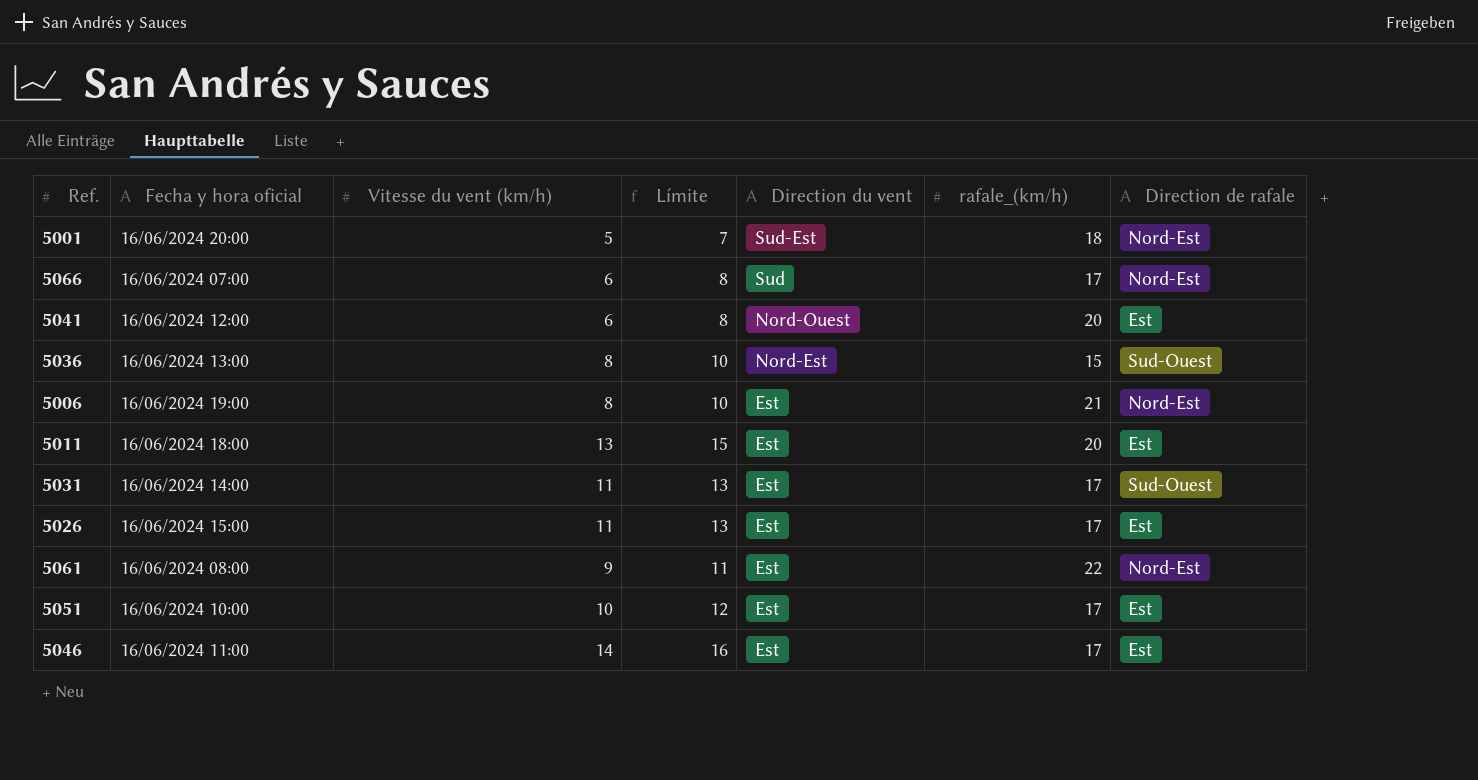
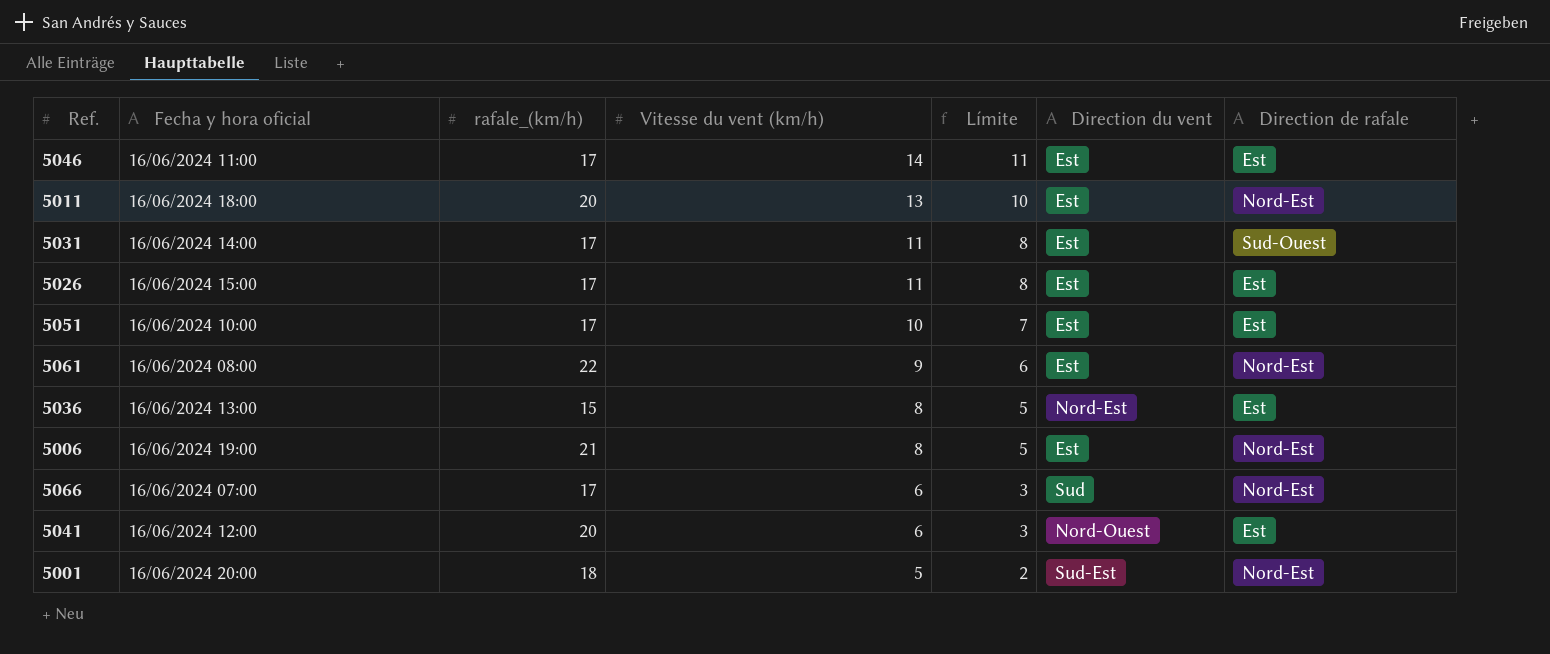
row order: Direction du vent descending -> Vitesse du vent (km/h) descending
column rafale_(km/h) | position: 6 -> 3
column Límite | formula: [Vitesse du vent (km/h)] + 2 -> [Vitesse du vent (km/h)] - 3
5011 | Direction de rafale: Est -> Nord-Est
5036 | Direction de rafale: Sud-Ouest -> Est

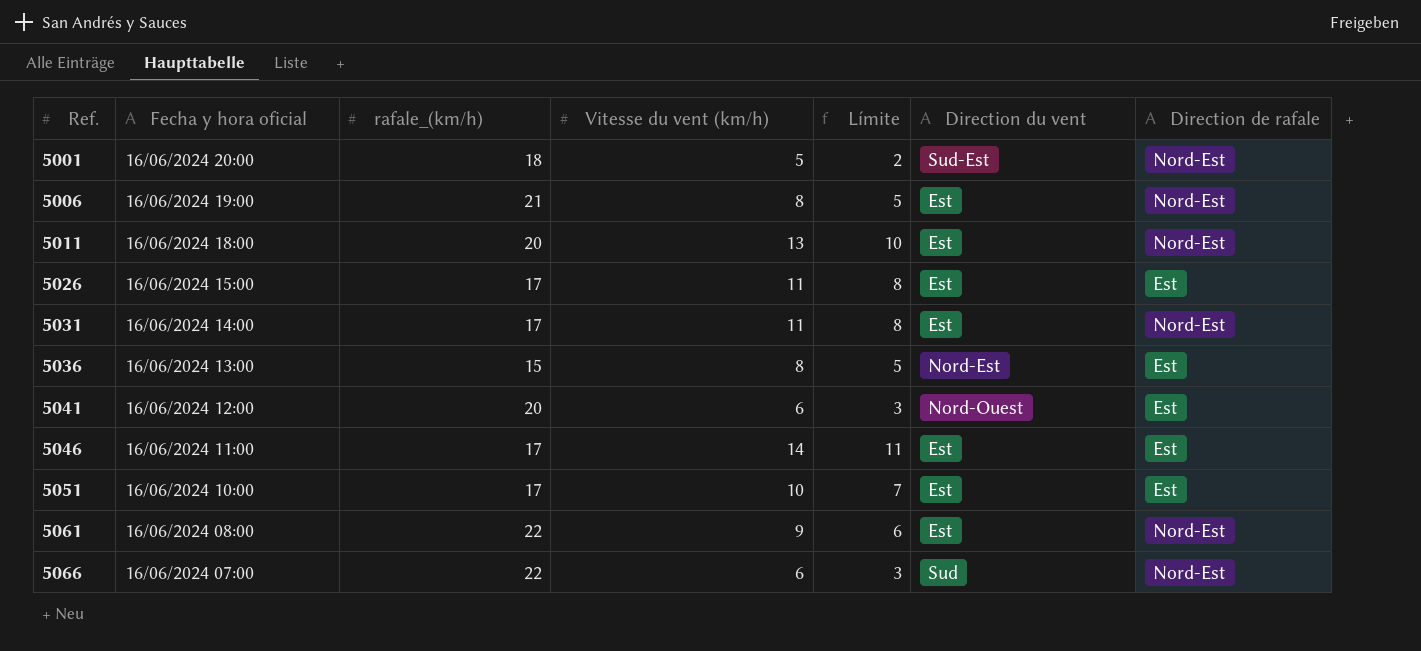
row order: Vitesse du vent (km/h) descending -> Ref. ascending
5031 | Direction de rafale: Sud-Ouest -> Nord-Est
5066 | rafale_(km/h): 17 -> 22

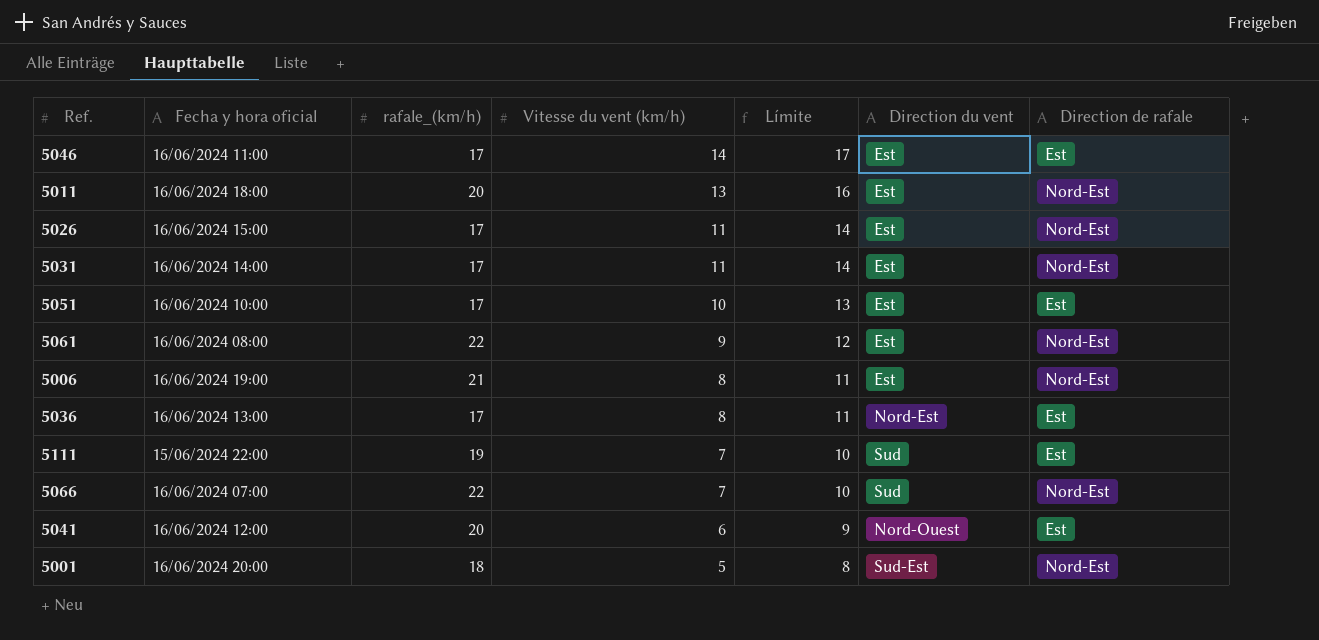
row order: Ref. ascending -> Vitesse du vent (km/h) descending
column Límite | formula: [Vitesse du vent (km/h)] - 3 -> [Vitesse du vent (km/h)] + 3
5026 | Direction de rafale: Est -> Nord-Est
5036 | rafale_(km/h): 15 -> 17
row 5111: none -> 15/06/2024 22:00 | 19 | 7 | 10 | Sud | Est
5066 | Vitesse du vent (km/h): 6 -> 7

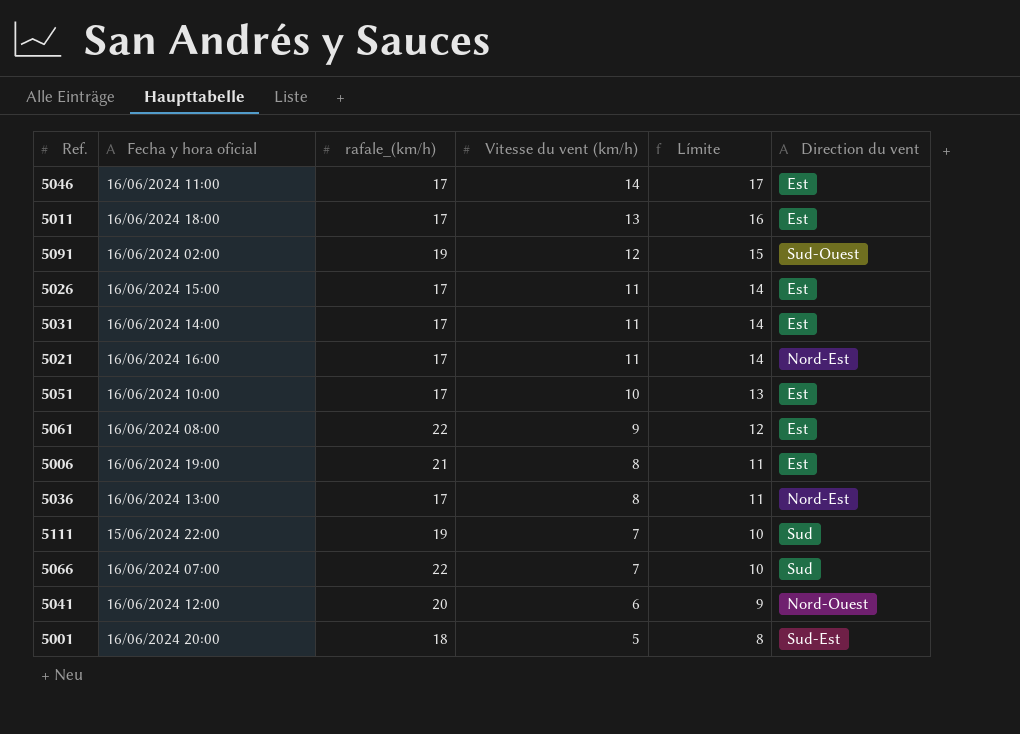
column Direction de rafale | position: 7 -> none
5011 | rafale_(km/h): 20 -> 17
row 5091: none -> 16/06/2024 02:00 | 19 | 12 | 15 | Sud-Ouest
row 5021: none -> 16/06/2024 16:00 | 17 | 11 | 14 | Nord-Est

